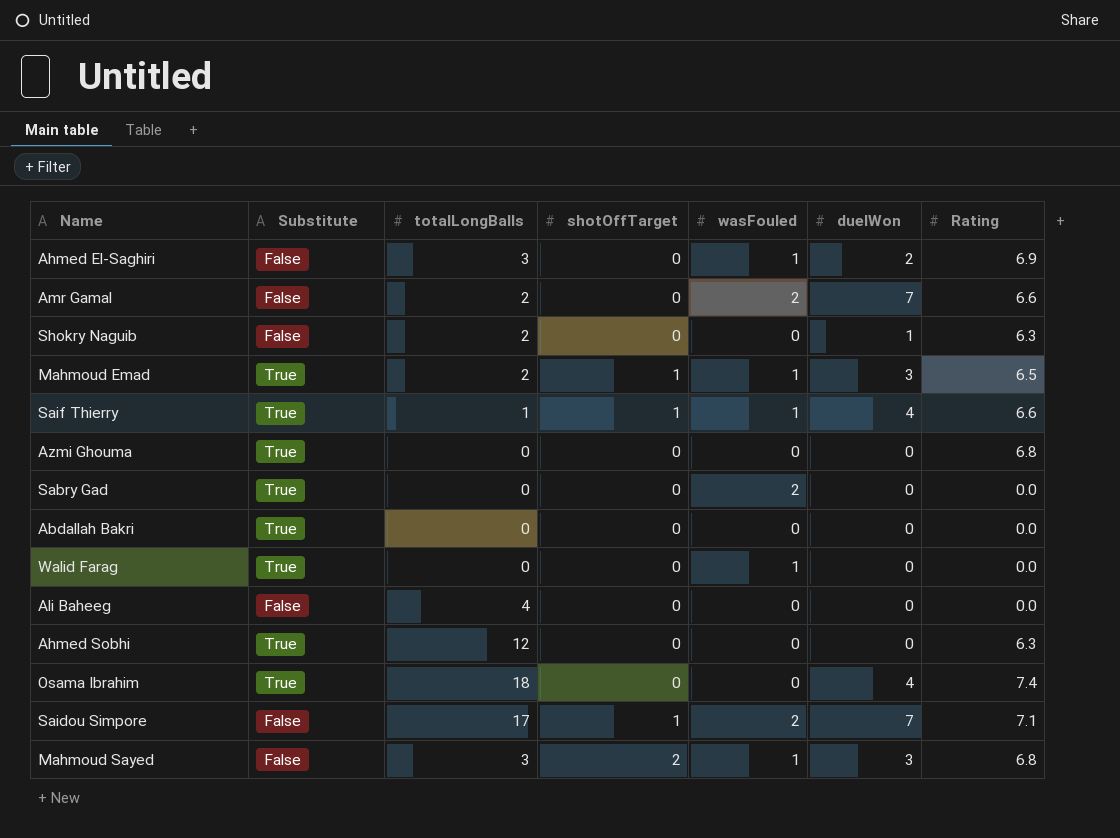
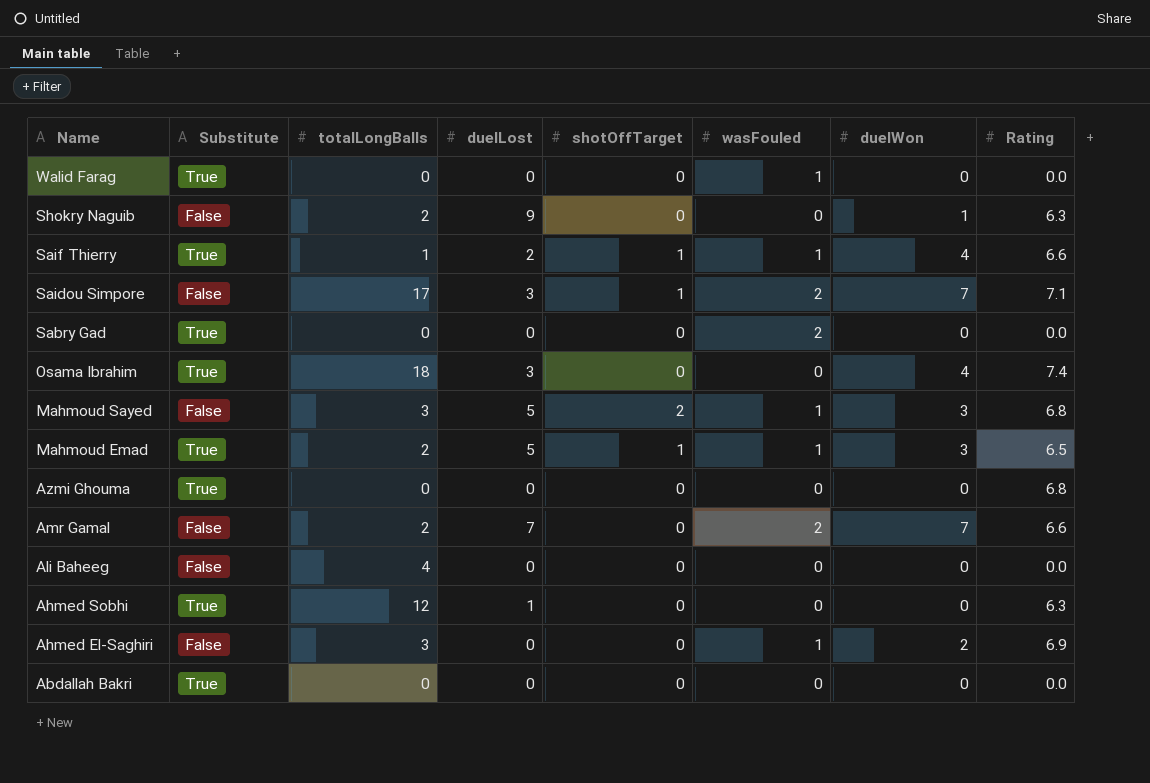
row order: none -> Name descending
column duelLost | position: none -> 4

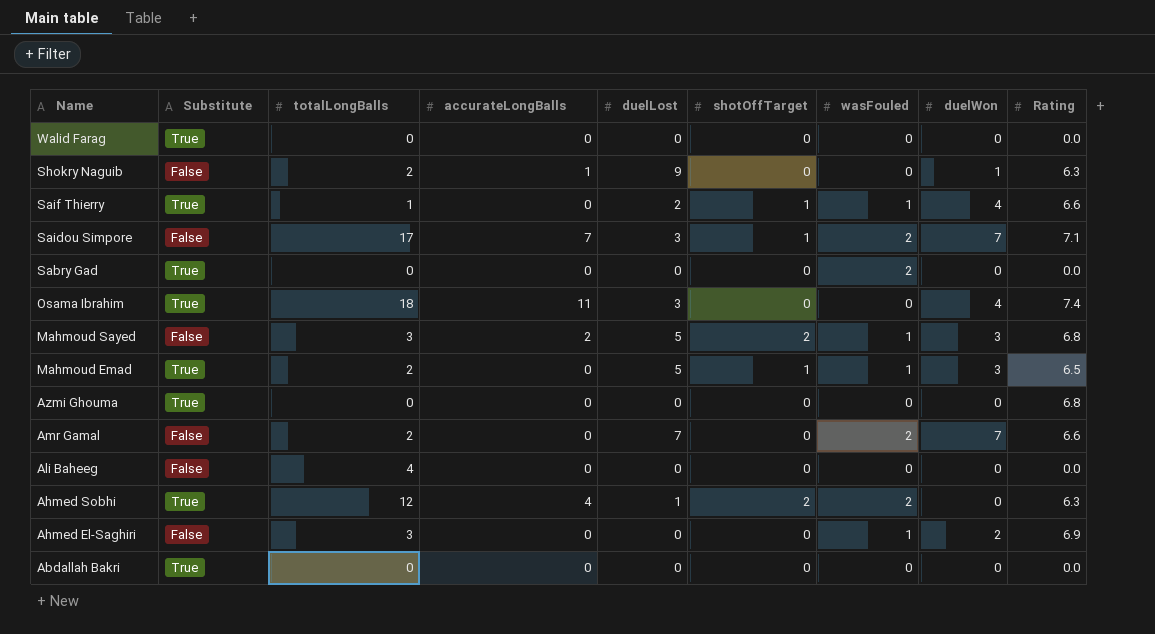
column accurateLongBalls | position: none -> 4
Walid Farag | wasFouled: 1 -> 0
Ahmed Sobhi | shotOffTarget: 0 -> 2
Ahmed Sobhi | wasFouled: 0 -> 2

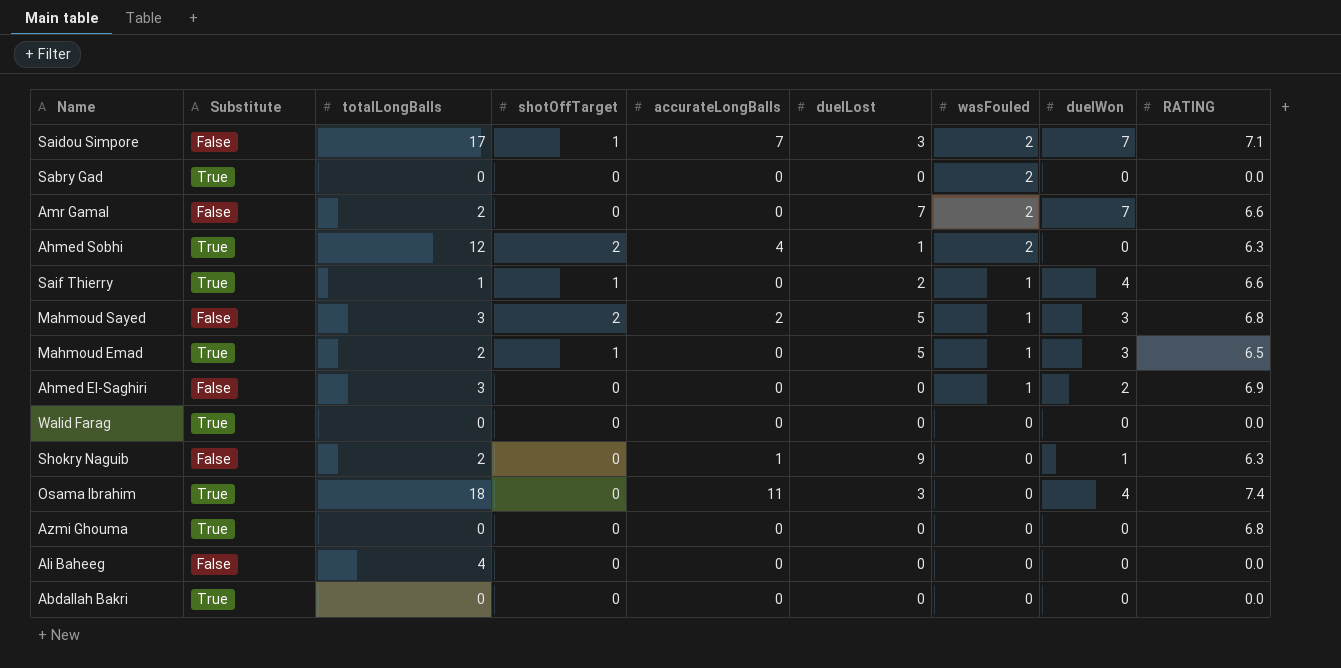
row order: Name descending -> wasFouled descending
column shotOffTarget | position: 6 -> 4
column name: Rating -> RATING

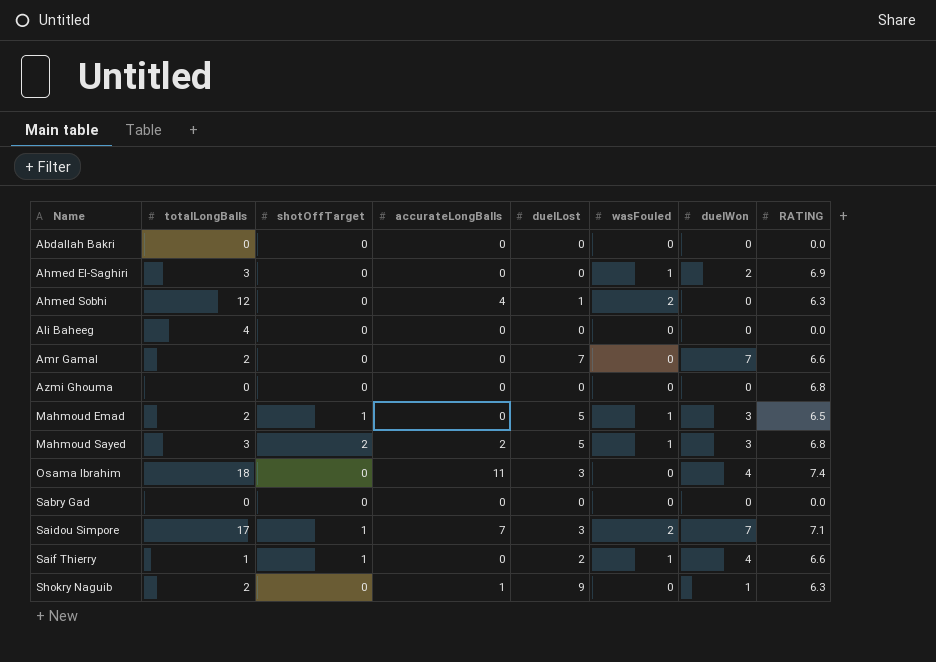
row order: wasFouled descending -> Name ascending
column Substitute | position: 2 -> none
row Walid Farag: True | 0 | 0 | 0 | 0 | 0 | 0 | 0.0 -> none
Ahmed Sobhi | shotOffTarget: 2 -> 0
Amr Gamal | wasFouled: 2 -> 0
Sabry Gad | wasFouled: 2 -> 0

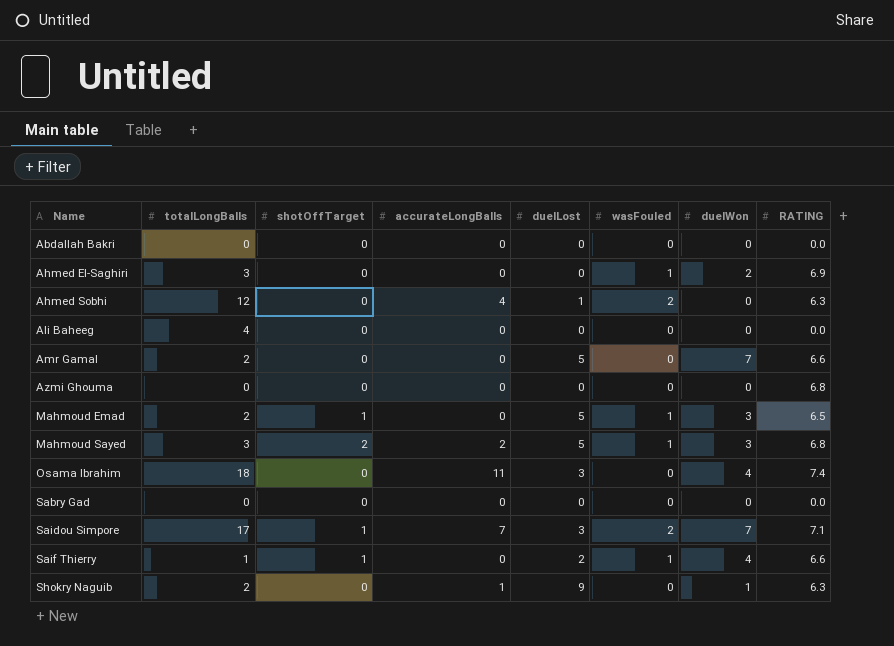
Amr Gamal | duelLost: 7 -> 5

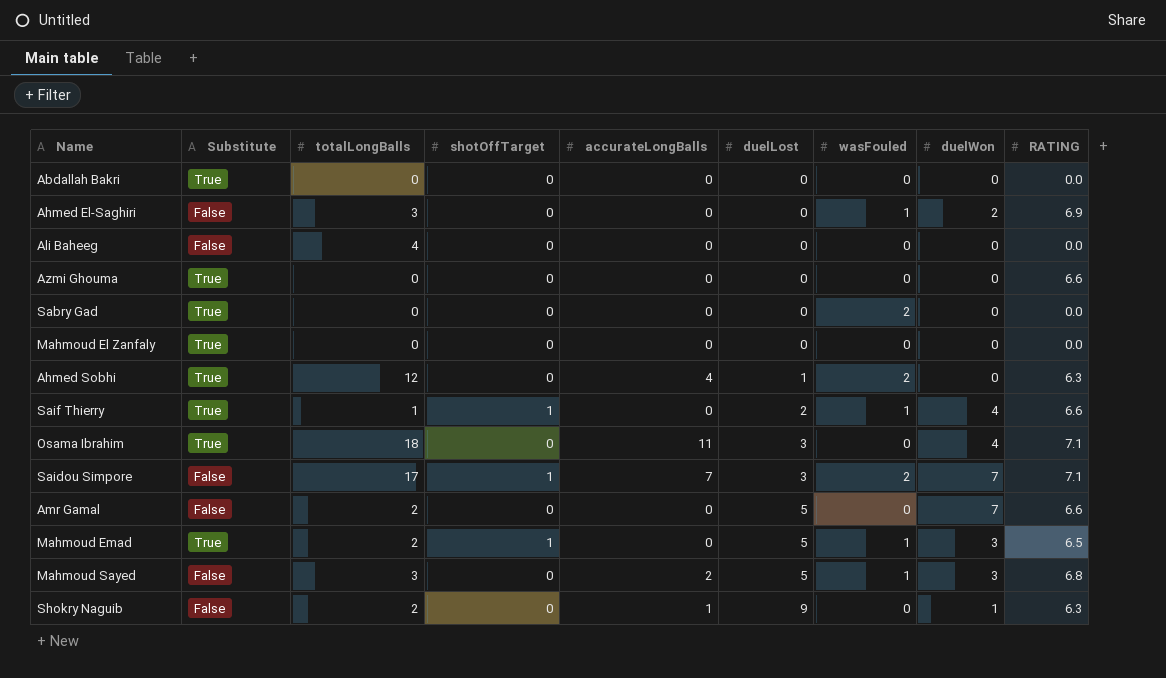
row order: Name ascending -> duelLost ascending
column Substitute | position: none -> 2
Azmi Ghouma | RATING: 6.8 -> 6.6
Sabry Gad | wasFouled: 0 -> 2
row Mahmoud El Zanfaly: none -> True | 0 | 0 | 0 | 0 | 0 | 0 | 0.0
Osama Ibrahim | RATING: 7.4 -> 7.1
Mahmoud Sayed | shotOffTarget: 2 -> 0

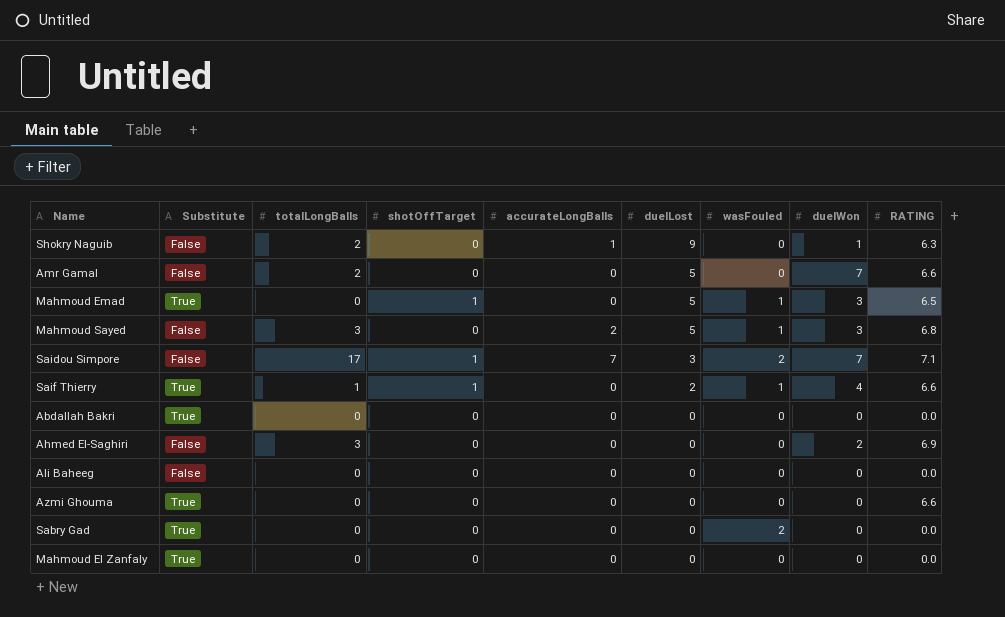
row order: duelLost ascending -> duelLost descending
row Ahmed Sobhi: True | 12 | 0 | 4 | 1 | 2 | 0 | 6.3 -> none
row Osama Ibrahim: True | 18 | 0 | 11 | 3 | 0 | 4 | 7.1 -> none
Mahmoud Emad | totalLongBalls: 2 -> 0
Ahmed El-Saghiri | wasFouled: 1 -> 0
Ali Baheeg | totalLongBalls: 4 -> 0

